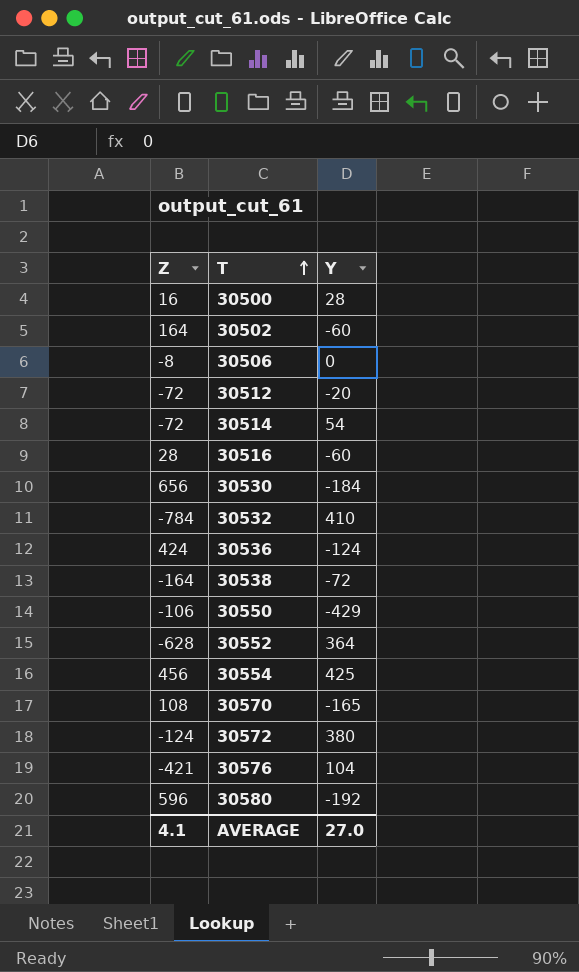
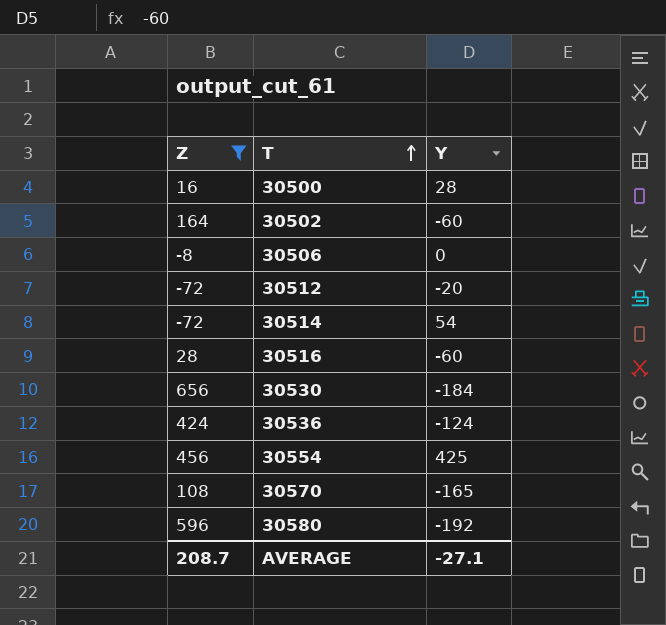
filter: none -> Z >= -72
AVERAGE | Z: 4.1 -> 208.7
AVERAGE | Y: 27.0 -> -27.1

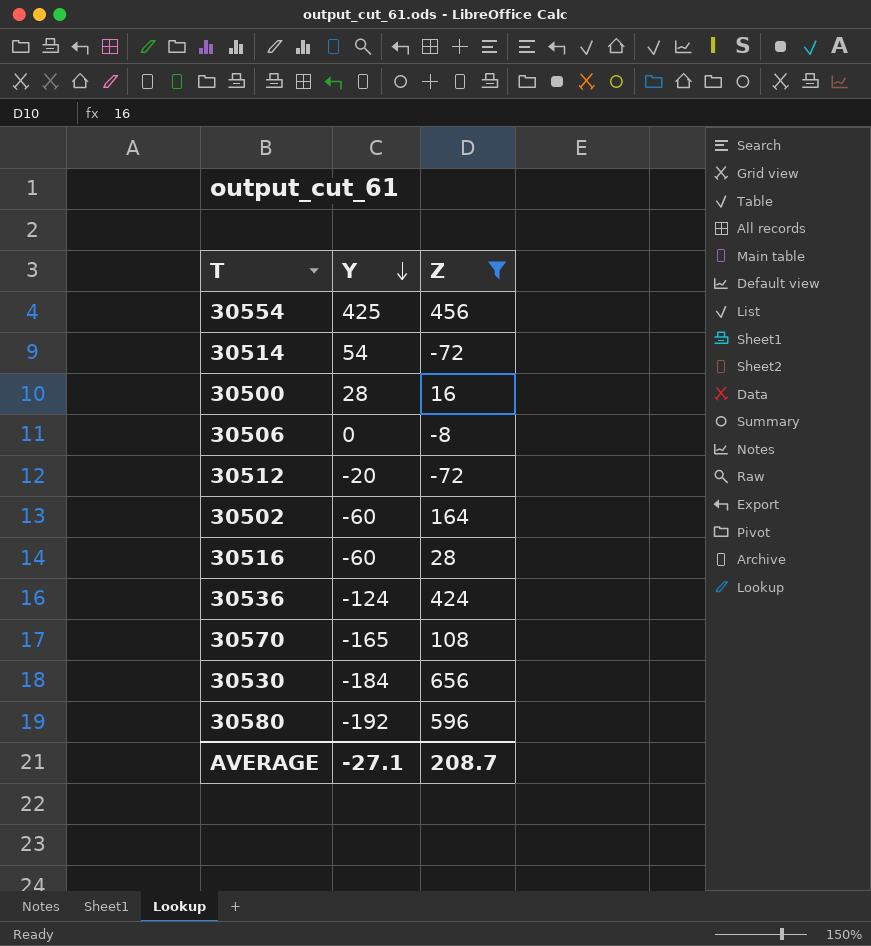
row order: T ascending -> Y descending
column Z | position: 1 -> 3

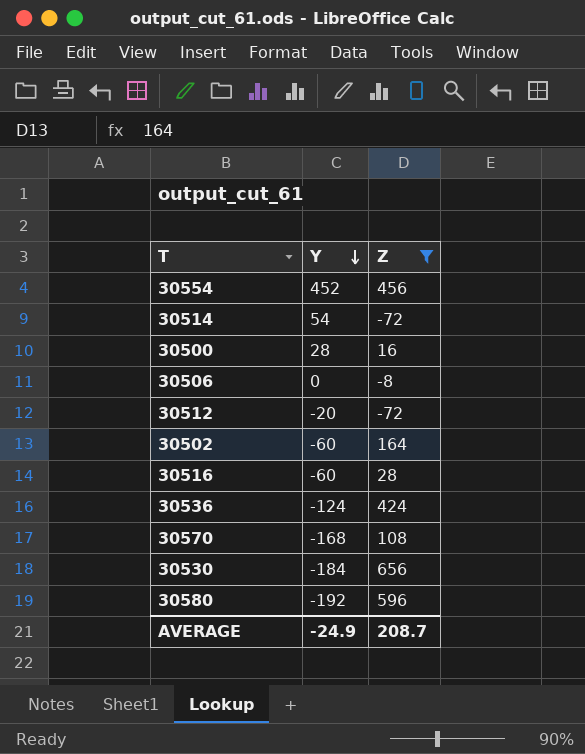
30554 | Y: 425 -> 452
30570 | Y: -165 -> -168
AVERAGE | Y: -27.1 -> -24.9

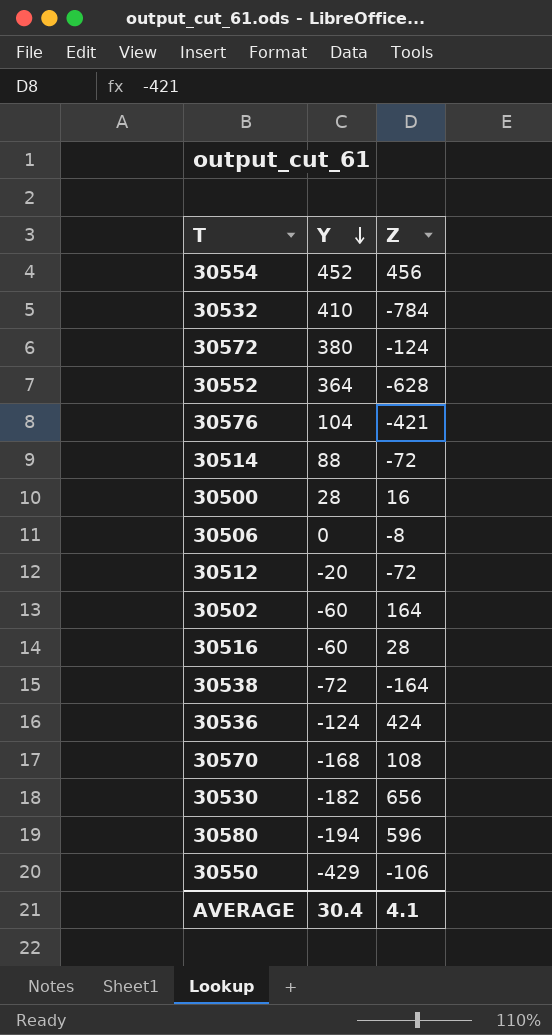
filter: Z >= -72 -> none
30514 | Y: 54 -> 88
30530 | Y: -184 -> -182
30580 | Y: -192 -> -194
AVERAGE | Y: -24.9 -> 30.4
AVERAGE | Z: 208.7 -> 4.1

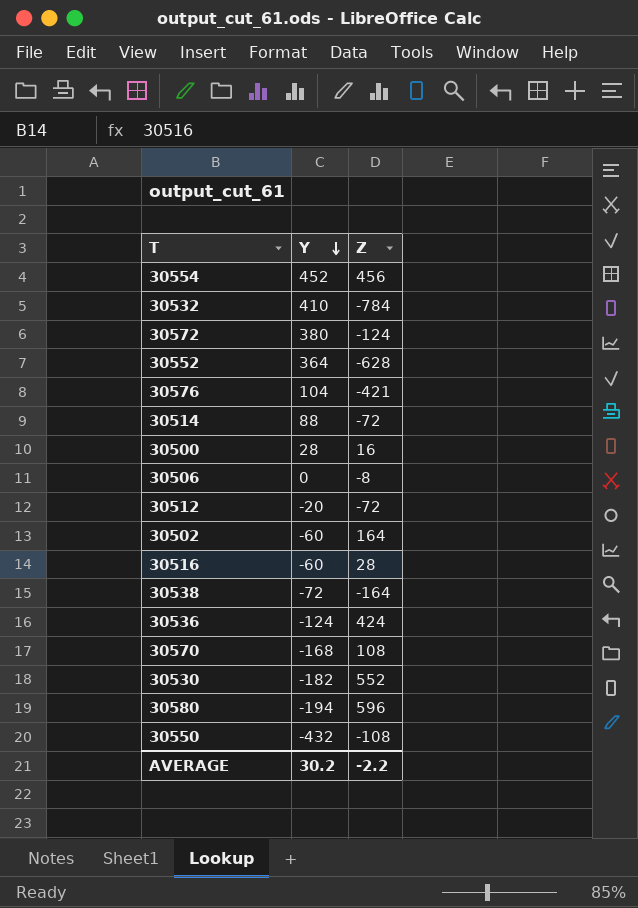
30530 | Z: 656 -> 552
30550 | Y: -429 -> -432
30550 | Z: -106 -> -108
AVERAGE | Y: 30.4 -> 30.2
AVERAGE | Z: 4.1 -> -2.2

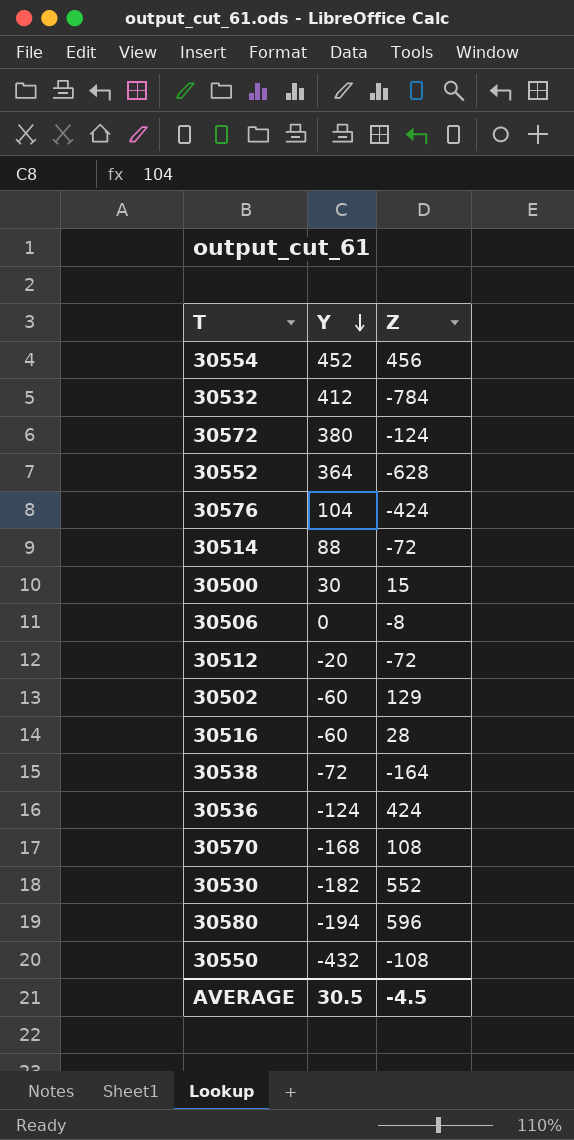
30532 | Y: 410 -> 412
30576 | Z: -421 -> -424
30500 | Y: 28 -> 30
30500 | Z: 16 -> 15
30502 | Z: 164 -> 129
AVERAGE | Y: 30.2 -> 30.5
AVERAGE | Z: -2.2 -> -4.5

